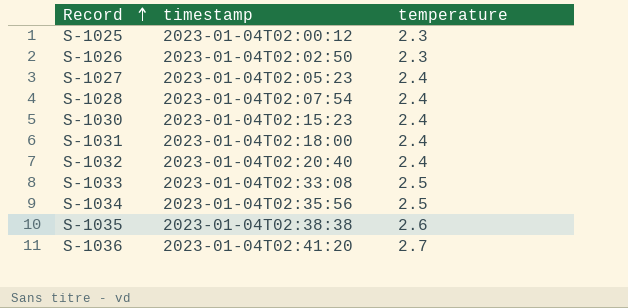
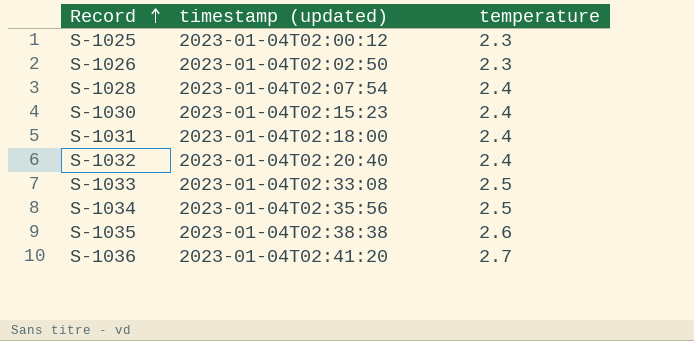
column name: timestamp -> timestamp (updated)
row S-1027: 2023-01-04T02:05:23 | 2.4 -> none

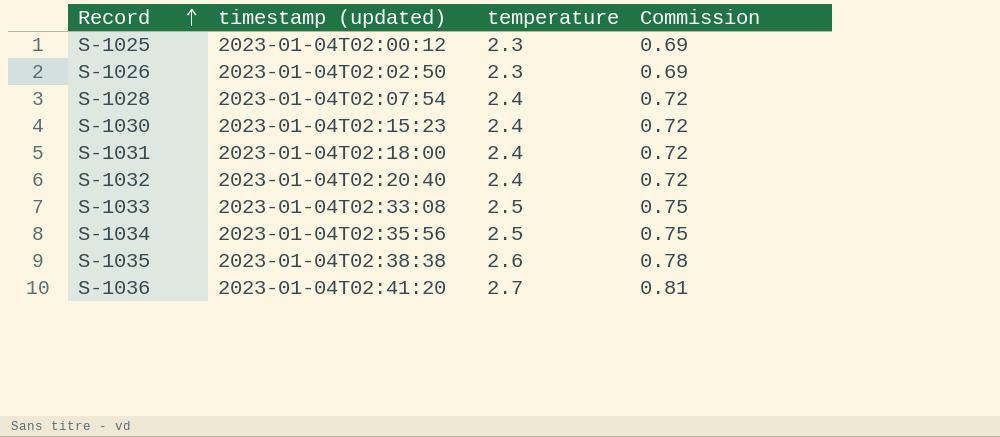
column Commission | formula: none -> [temperature] * 0.3

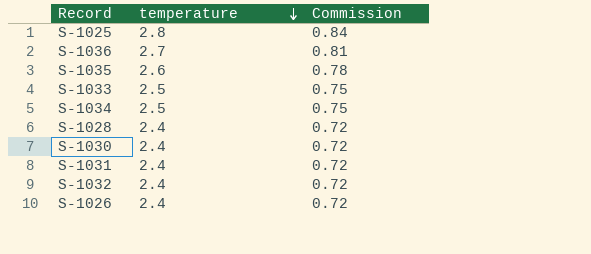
row order: Record ascending -> temperature descending
column timestamp (updated) | position: 2 -> none
S-1025 | temperature: 2.3 -> 2.8
S-1025 | Commission: 0.69 -> 0.84
S-1026 | temperature: 2.3 -> 2.4
S-1026 | Commission: 0.69 -> 0.72

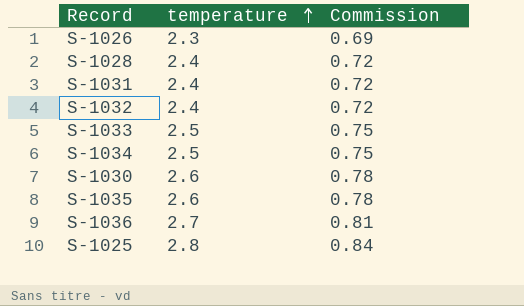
row order: temperature descending -> temperature ascending
S-1026 | temperature: 2.4 -> 2.3
S-1026 | Commission: 0.72 -> 0.69
S-1030 | temperature: 2.4 -> 2.6
S-1030 | Commission: 0.72 -> 0.78

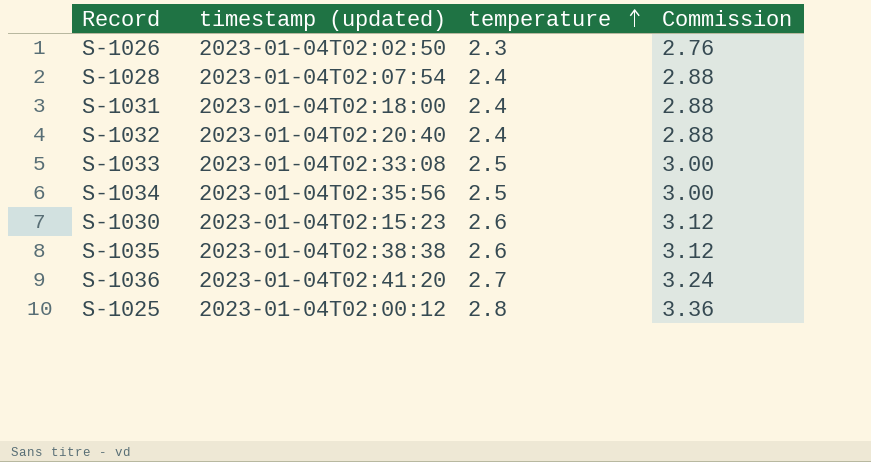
column timestamp (updated) | position: none -> 2
column Commission | formula: [temperature] * 0.3 -> [temperature] * 1.2

